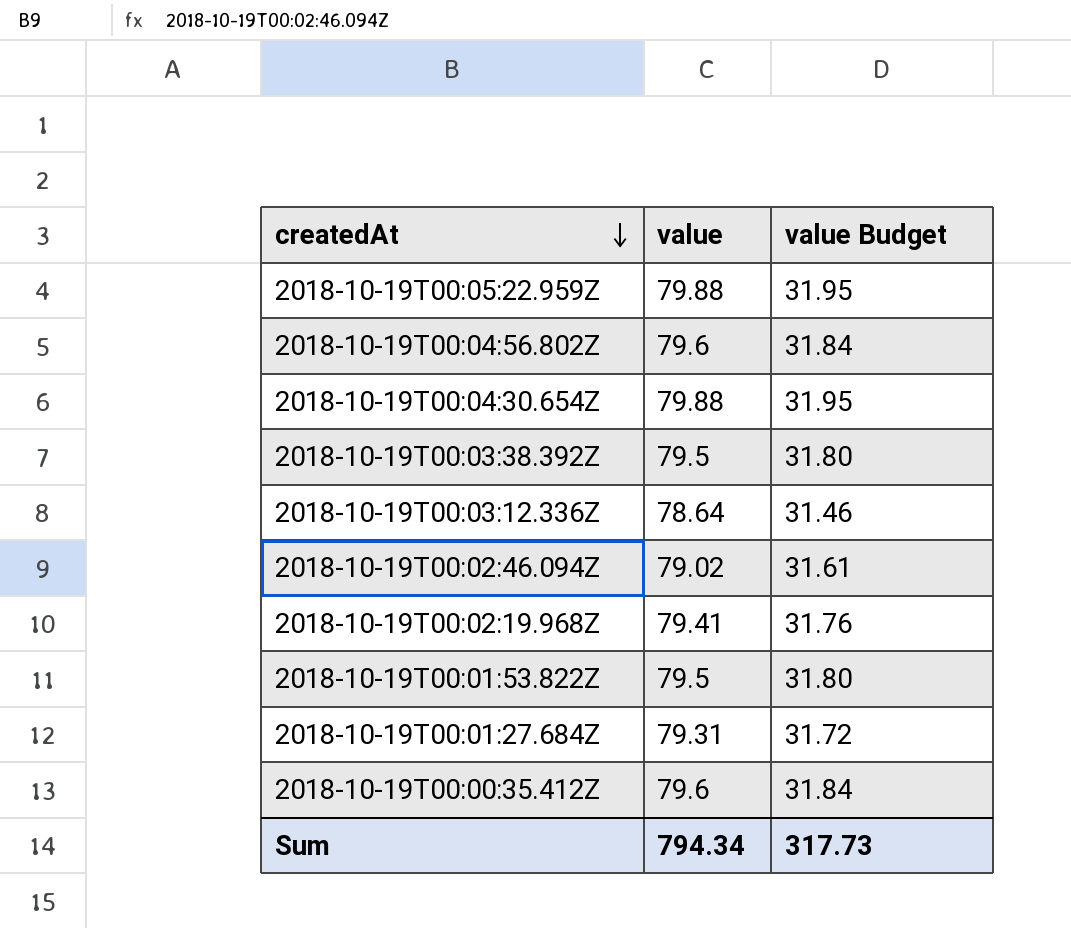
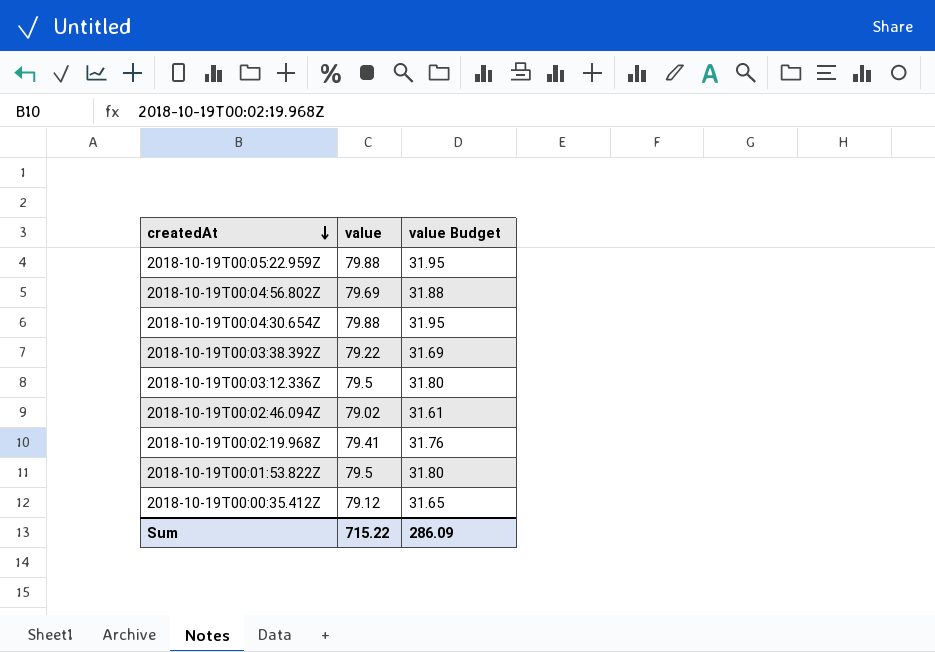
row 2018-10-19T00:01:27.684Z: 79.31 | 31.72 -> none
2018-10-19T00:04:56.802Z | value: 79.6 -> 79.69
2018-10-19T00:04:56.802Z | value Budget: 31.84 -> 31.88
2018-10-19T00:03:38.392Z | value: 79.5 -> 79.22
2018-10-19T00:03:38.392Z | value Budget: 31.80 -> 31.69
2018-10-19T00:03:12.336Z | value: 78.64 -> 79.5
2018-10-19T00:03:12.336Z | value Budget: 31.46 -> 31.80
2018-10-19T00:00:35.412Z | value: 79.6 -> 79.12
2018-10-19T00:00:35.412Z | value Budget: 31.84 -> 31.65
Sum | value: 794.34 -> 715.22
Sum | value Budget: 317.73 -> 286.09

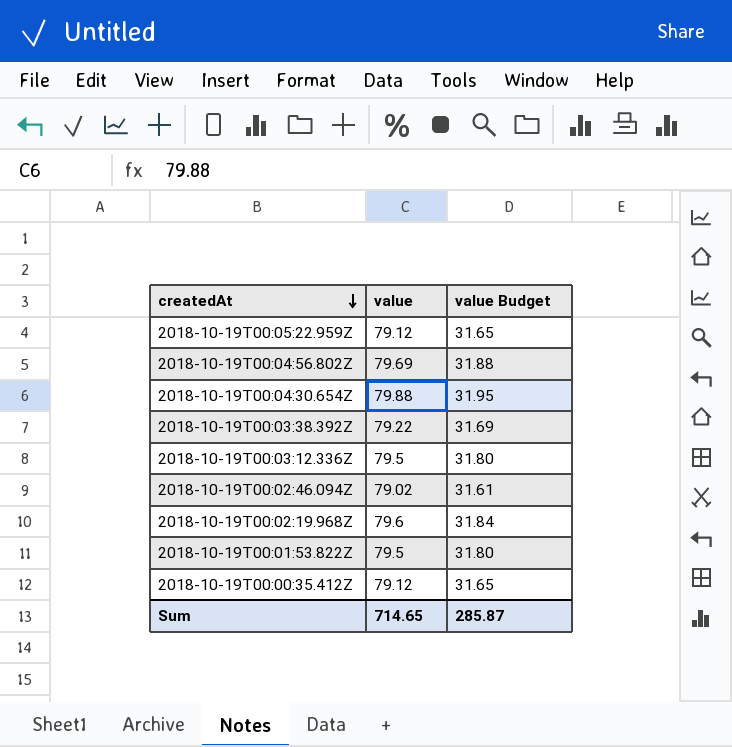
2018-10-19T00:05:22.959Z | value: 79.88 -> 79.12
2018-10-19T00:05:22.959Z | value Budget: 31.95 -> 31.65
2018-10-19T00:02:19.968Z | value: 79.41 -> 79.6
2018-10-19T00:02:19.968Z | value Budget: 31.76 -> 31.84
Sum | value: 715.22 -> 714.65
Sum | value Budget: 286.09 -> 285.87

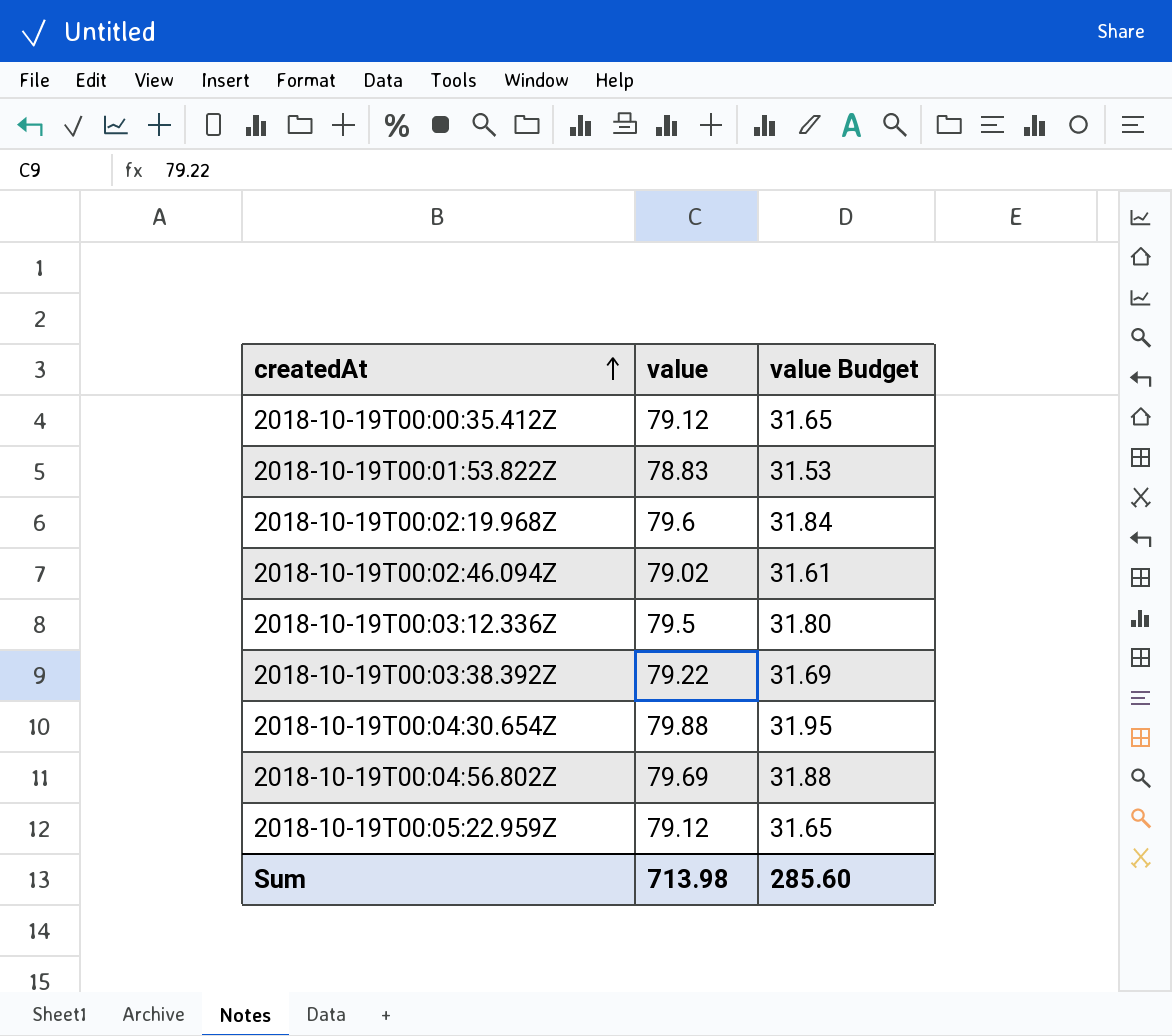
row order: createdAt descending -> createdAt ascending
2018-10-19T00:01:53.822Z | value: 79.5 -> 78.83
2018-10-19T00:01:53.822Z | value Budget: 31.80 -> 31.53
Sum | value: 714.65 -> 713.98
Sum | value Budget: 285.87 -> 285.60

